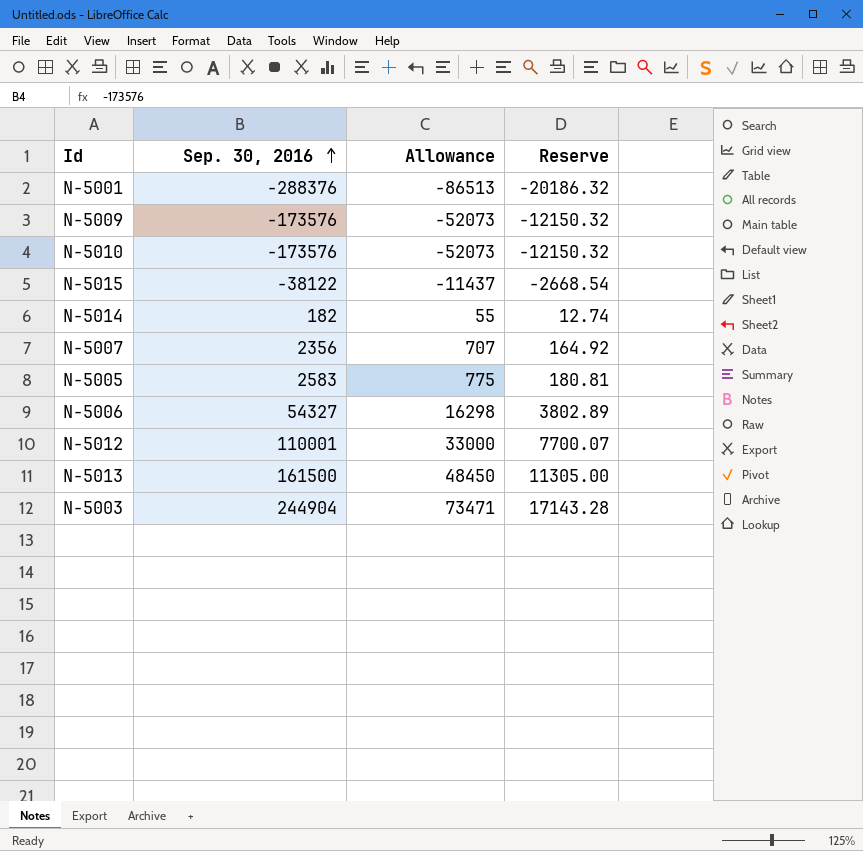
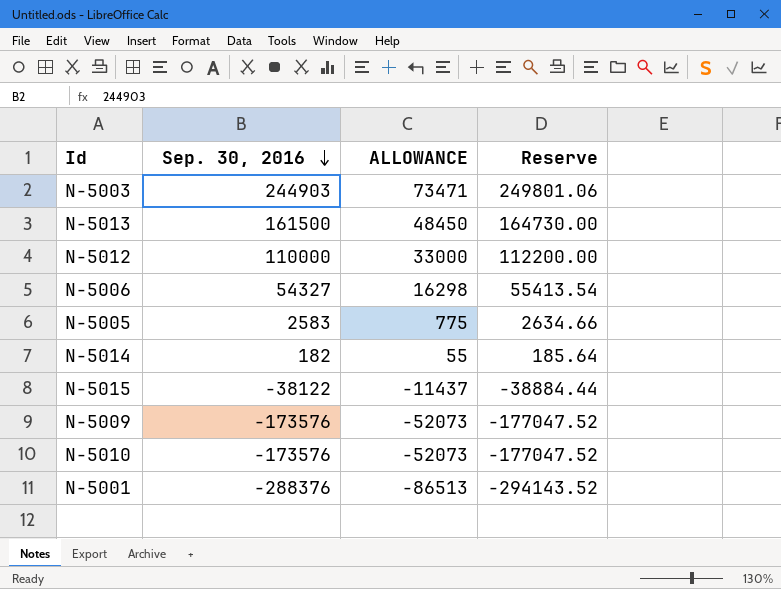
row order: Sep. 30, 2016 ascending -> Sep. 30, 2016 descending
column name: Allowance -> ALLOWANCE
column Reserve | formula: [Sep. 30, 2016] * 0.07 -> [Sep. 30, 2016] * 1.02
row N-5007: 2356 | 707 | 164.92 -> none
N-5003 | Sep. 30, 2016: 244904 -> 244903
N-5012 | Sep. 30, 2016: 110001 -> 110000

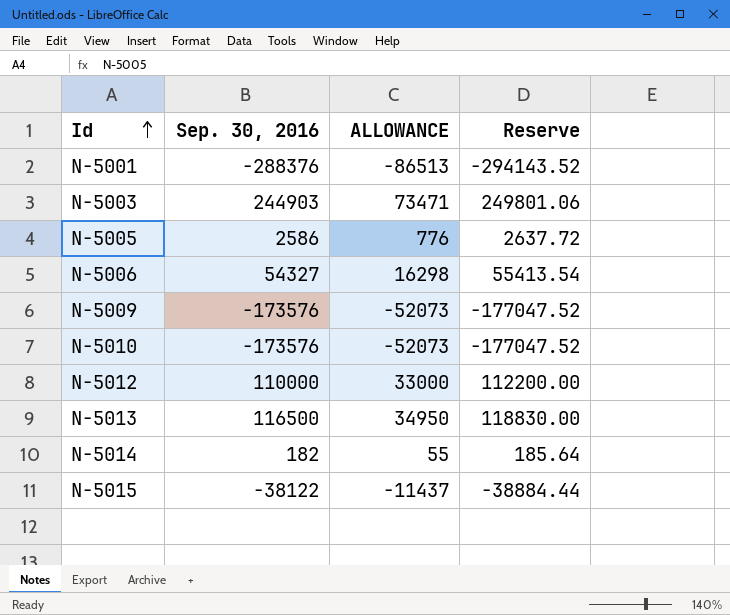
row order: Sep. 30, 2016 descending -> Id ascending
N-5005 | Sep. 30, 2016: 2583 -> 2586
N-5005 | ALLOWANCE: 775 -> 776
N-5005 | Reserve: 2634.66 -> 2637.72
N-5013 | Sep. 30, 2016: 161500 -> 116500
N-5013 | ALLOWANCE: 48450 -> 34950
N-5013 | Reserve: 164730.00 -> 118830.00

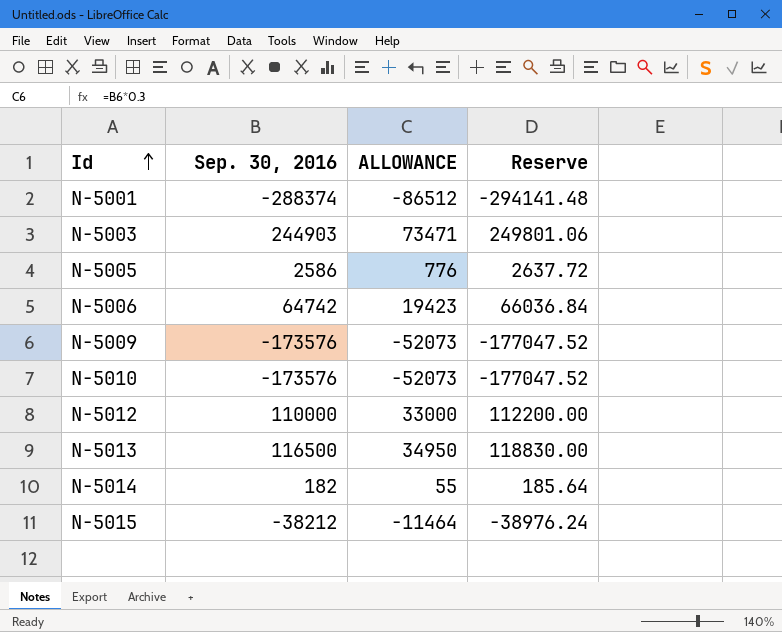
N-5001 | Sep. 30, 2016: -288376 -> -288374
N-5001 | ALLOWANCE: -86513 -> -86512
N-5001 | Reserve: -294143.52 -> -294141.48
N-5006 | Sep. 30, 2016: 54327 -> 64742
N-5006 | ALLOWANCE: 16298 -> 19423
N-5006 | Reserve: 55413.54 -> 66036.84
N-5015 | Sep. 30, 2016: -38122 -> -38212
N-5015 | ALLOWANCE: -11437 -> -11464
N-5015 | Reserve: -38884.44 -> -38976.24

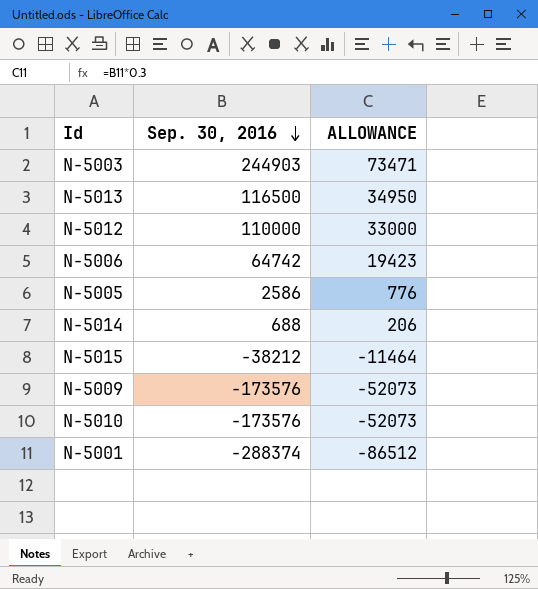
row order: Id ascending -> Sep. 30, 2016 descending
column Reserve | formula: [Sep. 30, 2016] * 1.02 -> none
N-5014 | Sep. 30, 2016: 182 -> 688
N-5014 | ALLOWANCE: 55 -> 206

